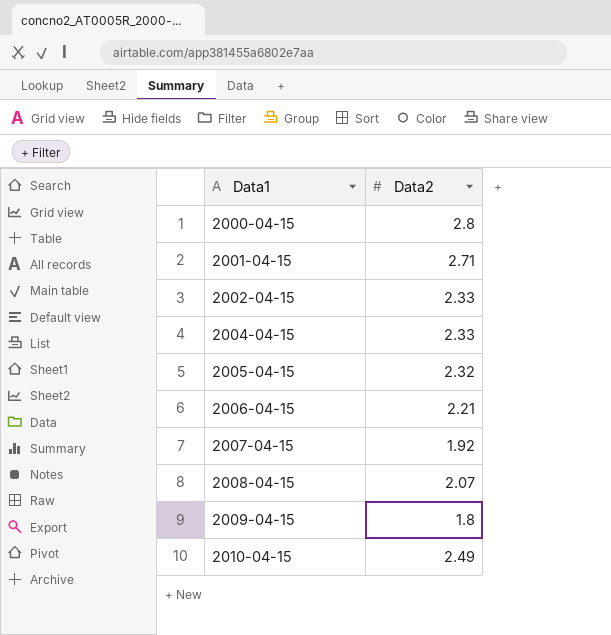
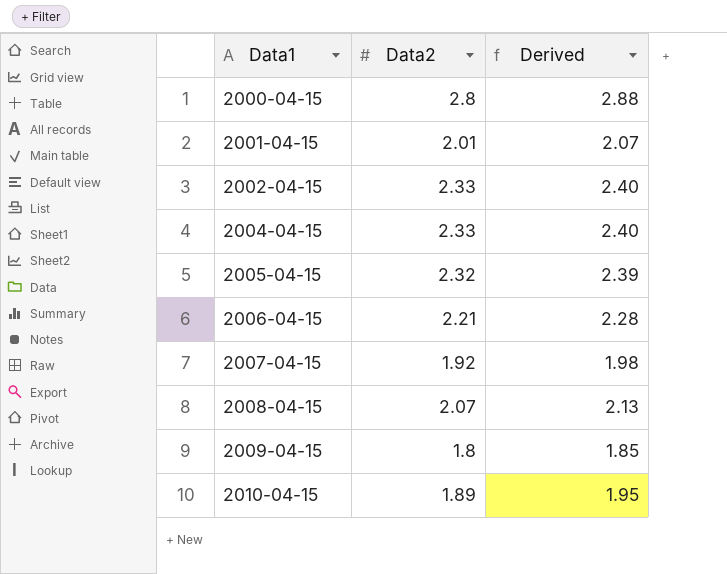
column Derived | formula: none -> [Data2] * 1.03
2001-04-15 | Data2: 2.71 -> 2.01
2010-04-15 | Data2: 2.49 -> 1.89

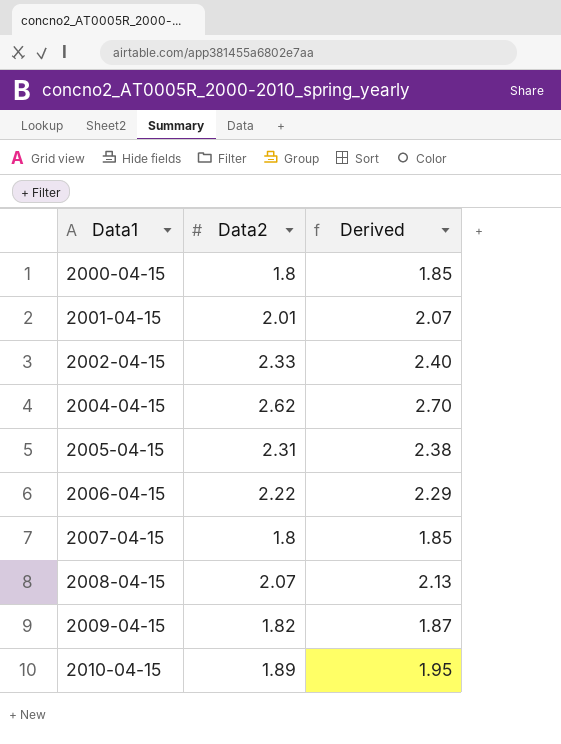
2000-04-15 | Data2: 2.8 -> 1.8
2000-04-15 | Derived: 2.88 -> 1.85
2004-04-15 | Data2: 2.33 -> 2.62
2004-04-15 | Derived: 2.40 -> 2.70
2005-04-15 | Data2: 2.32 -> 2.31
2005-04-15 | Derived: 2.39 -> 2.38
2006-04-15 | Data2: 2.21 -> 2.22
2006-04-15 | Derived: 2.28 -> 2.29
2007-04-15 | Data2: 1.92 -> 1.8
2007-04-15 | Derived: 1.98 -> 1.85
2009-04-15 | Data2: 1.8 -> 1.82
2009-04-15 | Derived: 1.85 -> 1.87

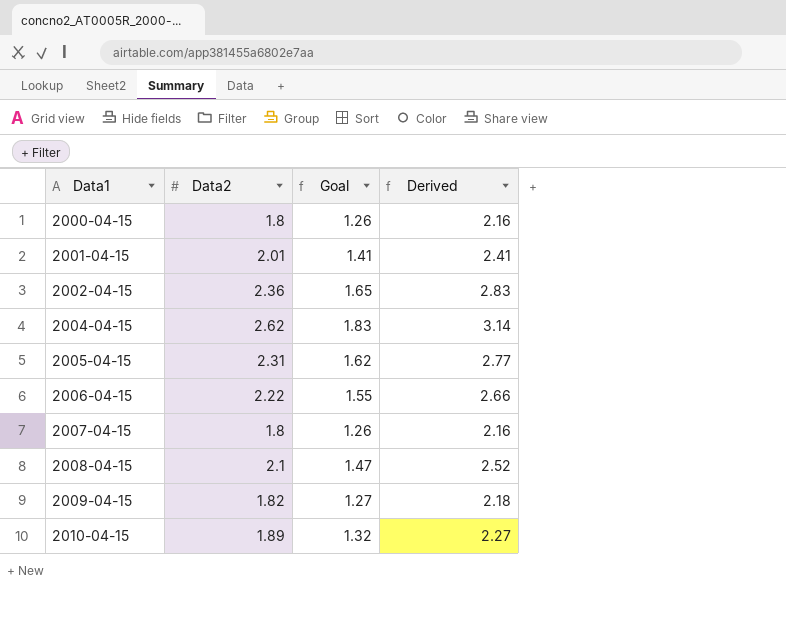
column Goal | formula: none -> [Data2] * 0.7
column Derived | formula: [Data2] * 1.03 -> [Data2] * 1.2
2002-04-15 | Data2: 2.33 -> 2.36
2008-04-15 | Data2: 2.07 -> 2.1

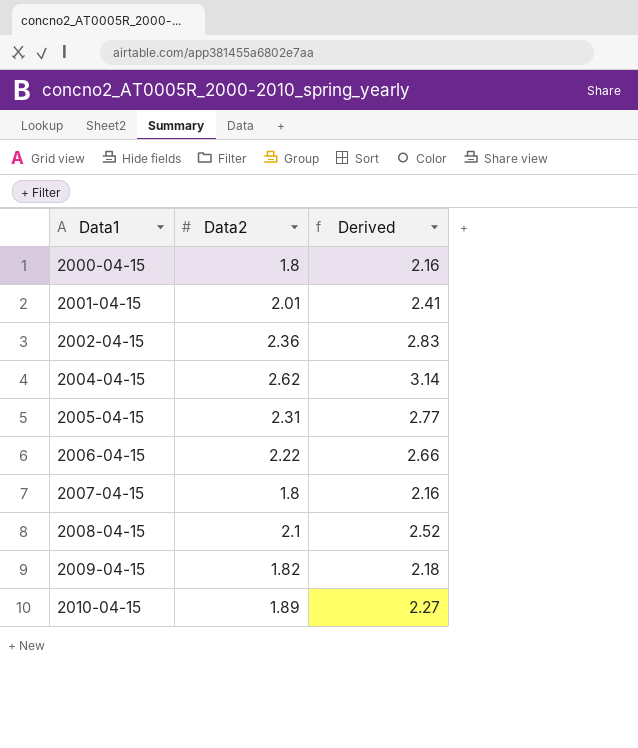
column Goal | formula: [Data2] * 0.7 -> none

